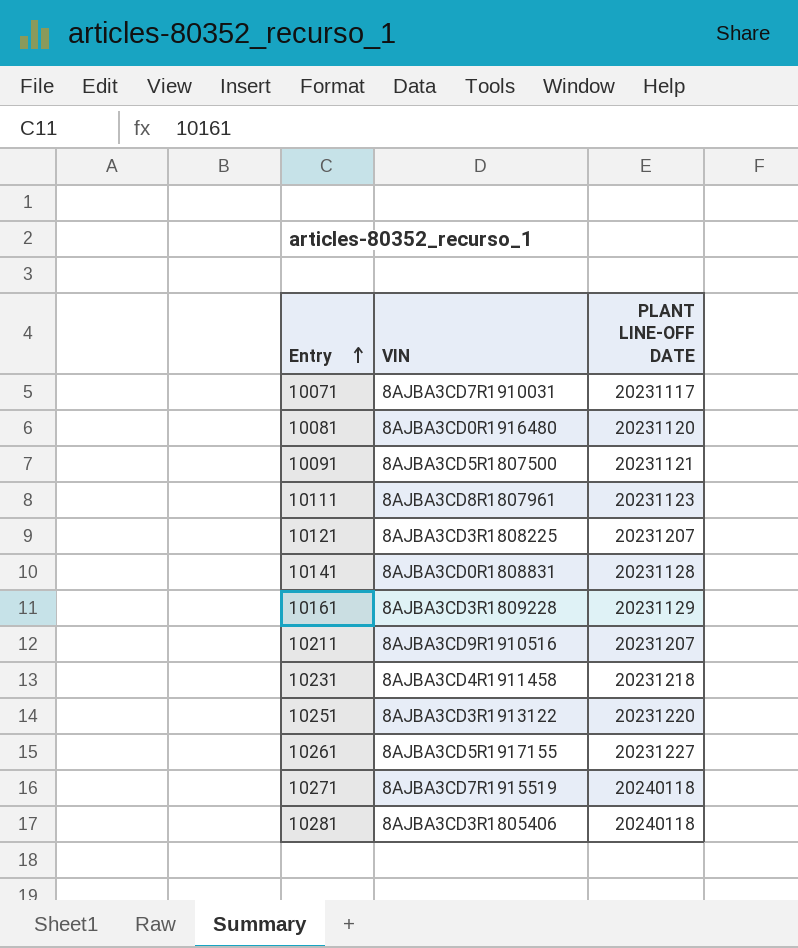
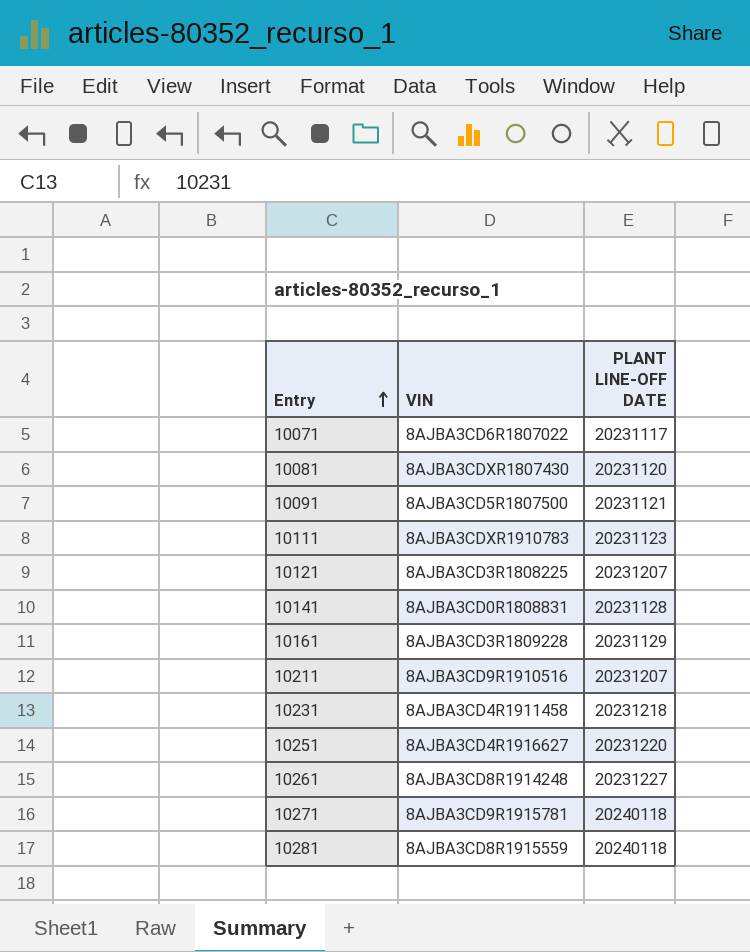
10071 | VIN: 8AJBA3CD7R1910031 -> 8AJBA3CD6R1807022
10081 | VIN: 8AJBA3CD0R1916480 -> 8AJBA3CDXR1807430
10111 | VIN: 8AJBA3CD8R1807961 -> 8AJBA3CDXR1910783
10251 | VIN: 8AJBA3CD3R1913122 -> 8AJBA3CD4R1916627
10261 | VIN: 8AJBA3CD5R1917155 -> 8AJBA3CD8R1914248
10271 | VIN: 8AJBA3CD7R1915519 -> 8AJBA3CD9R1915781
10281 | VIN: 8AJBA3CD3R1805406 -> 8AJBA3CD8R1915559

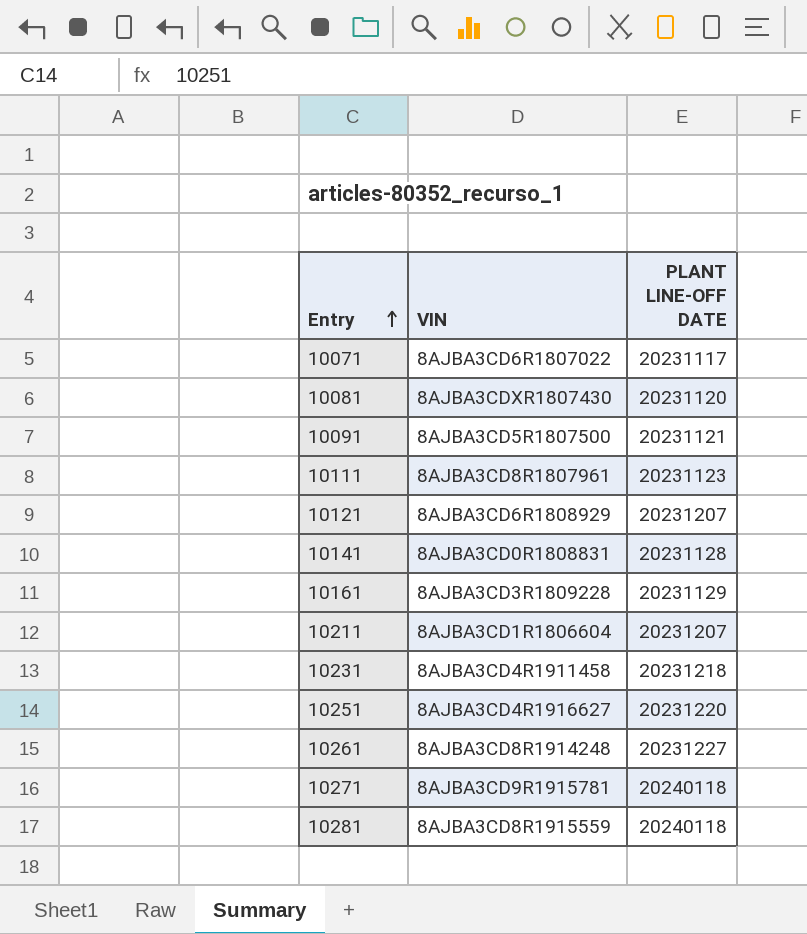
10111 | VIN: 8AJBA3CDXR1910783 -> 8AJBA3CD8R1807961
10121 | VIN: 8AJBA3CD3R1808225 -> 8AJBA3CD6R1808929
10211 | VIN: 8AJBA3CD9R1910516 -> 8AJBA3CD1R1806604

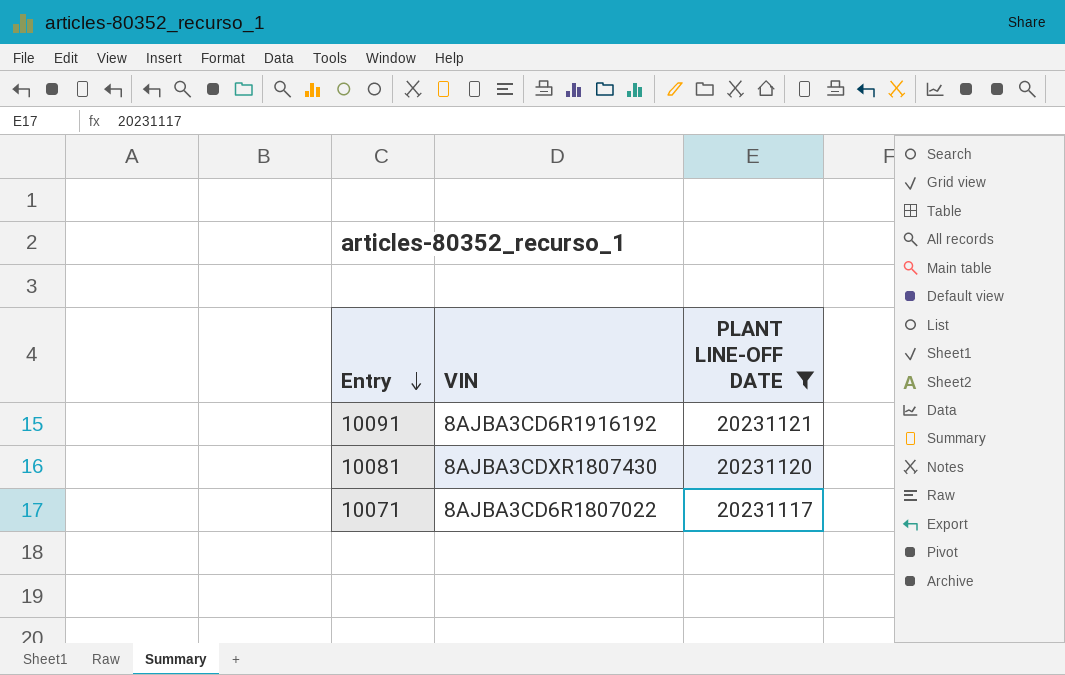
filter: none -> PLANT LINE-OFF DATE <= 20231121
row order: Entry ascending -> Entry descending
10091 | VIN: 8AJBA3CD5R1807500 -> 8AJBA3CD6R1916192

